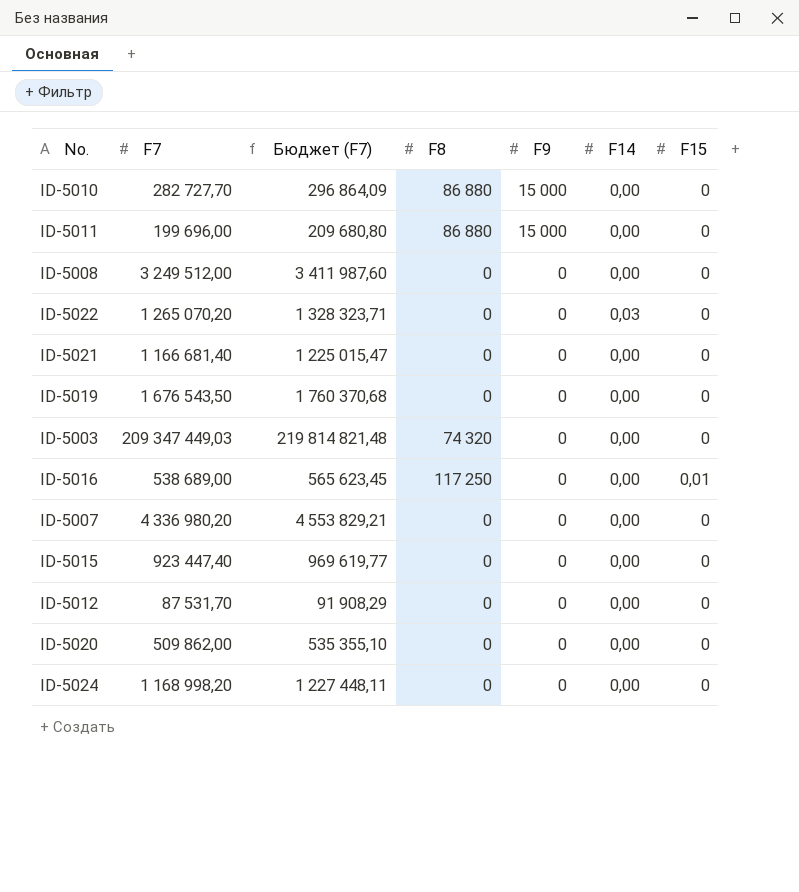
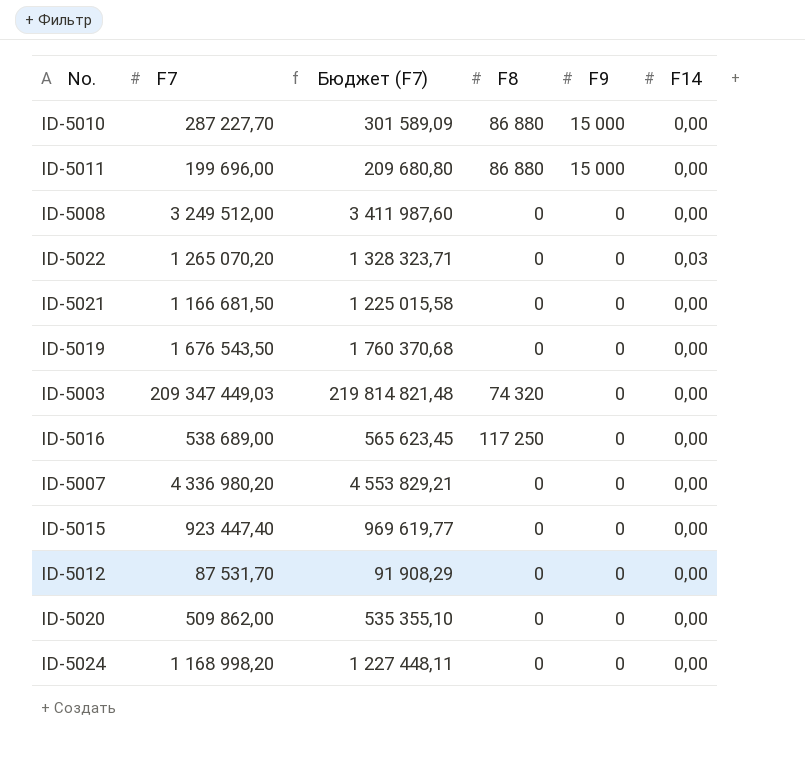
column F15 | position: 7 -> none
ID-5010 | F7: 282 727,70 -> 287 227,70
ID-5010 | Бюджет (F7): 296 864,09 -> 301 589,09
ID-5021 | F7: 1 166 681,40 -> 1 166 681,50
ID-5021 | Бюджет (F7): 1 225 015,47 -> 1 225 015,58

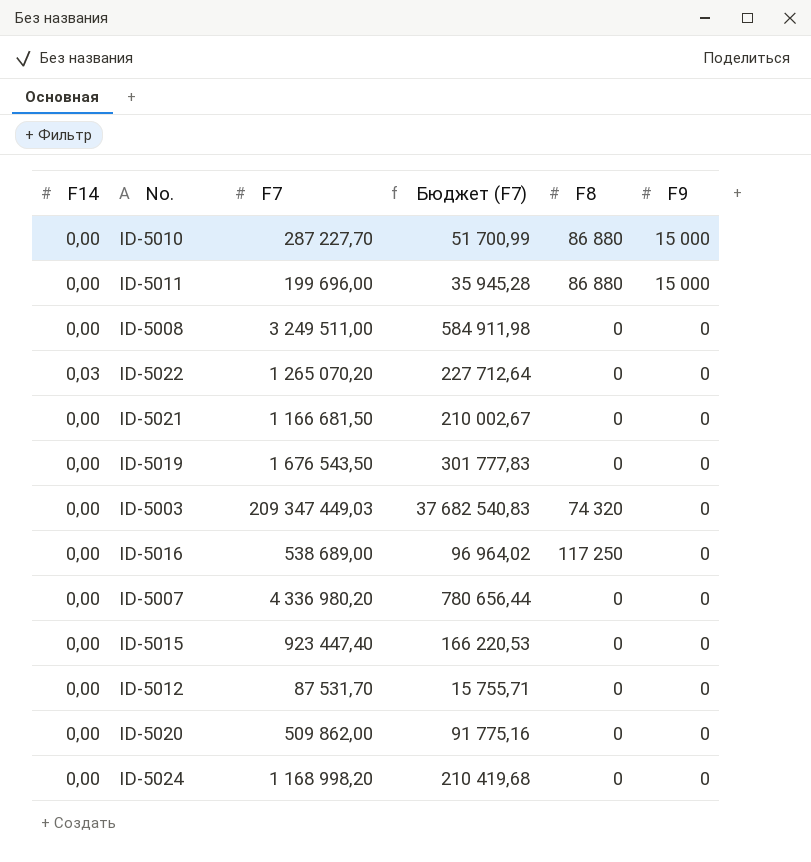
column F14 | position: 6 -> 1
column Бюджет (F7) | formula: [F7] * 1,05 -> [F7] * 0,18
ID-5008 | F7: 3 249 512,00 -> 3 249 511,00

